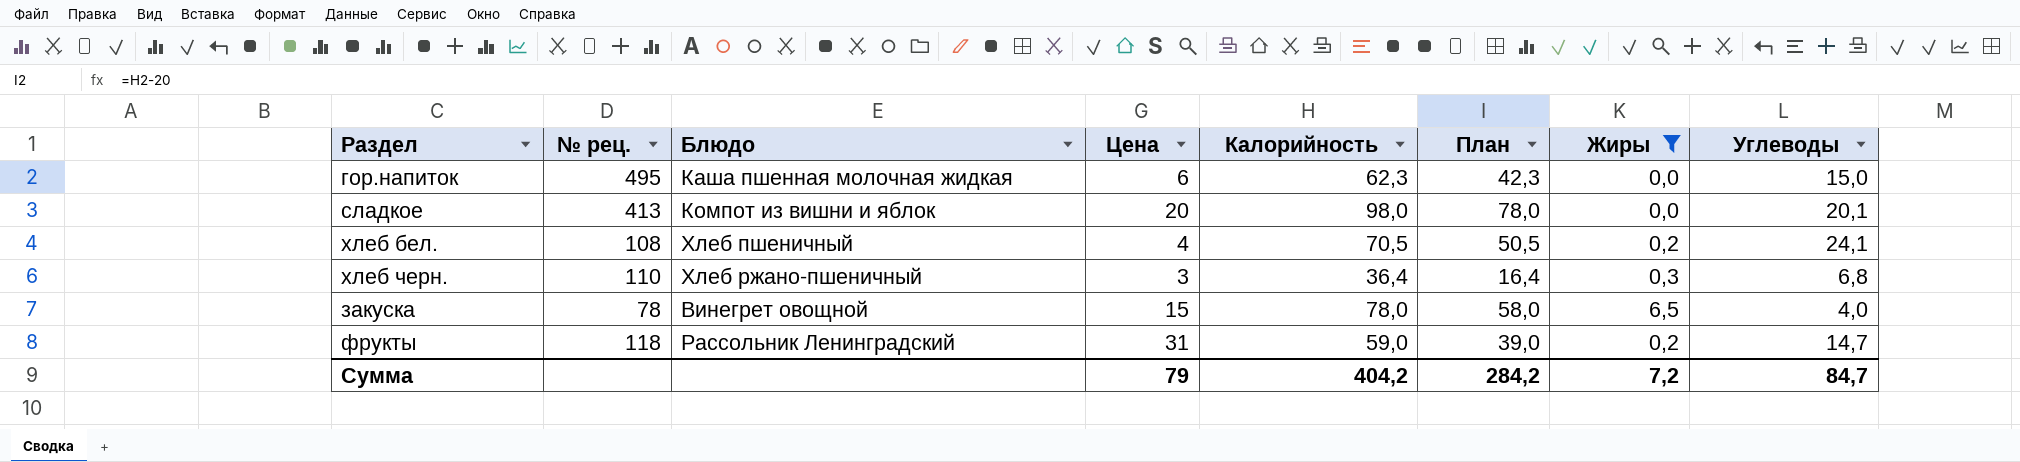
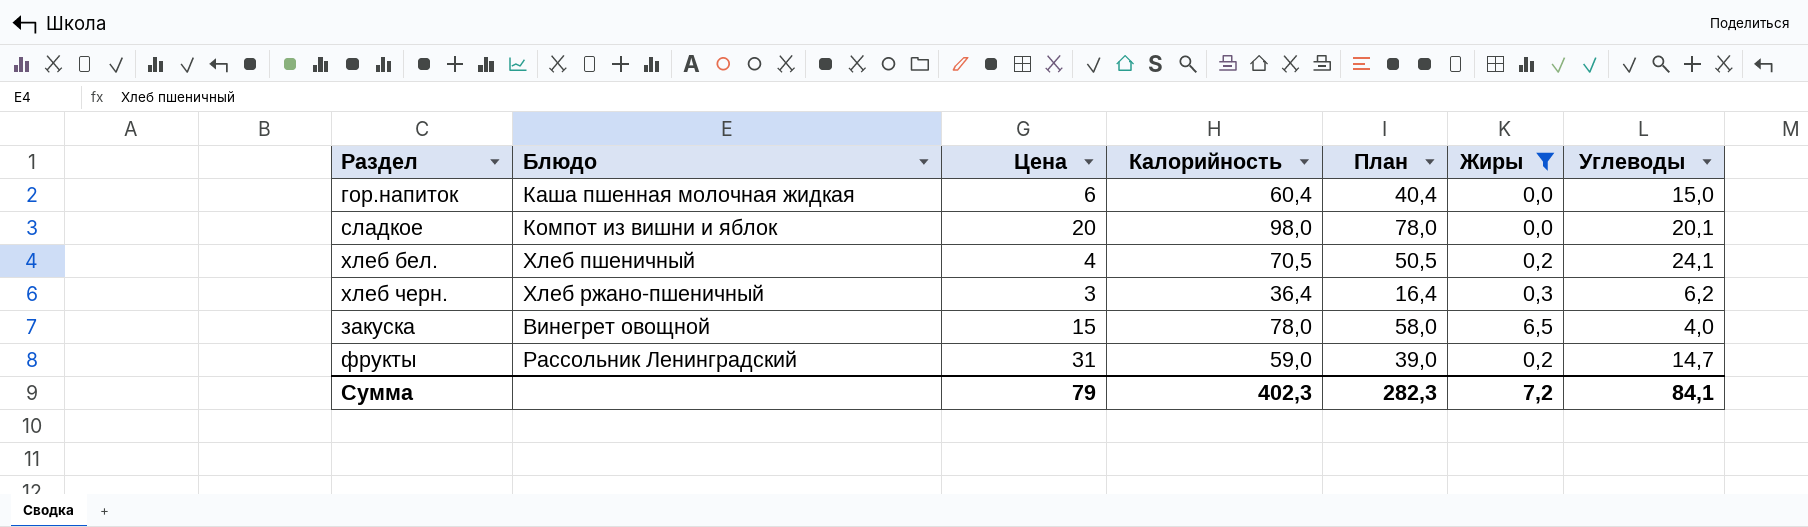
column № рец. | position: 2 -> none
гор.напиток | Калорийность: 62,3 -> 60,4
гор.напиток | План: 42,3 -> 40,4
хлеб черн. | Углеводы: 6,8 -> 6,2
Сумма | Калорийность: 404,2 -> 402,3
Сумма | План: 284,2 -> 282,3
Сумма | Углеводы: 84,7 -> 84,1

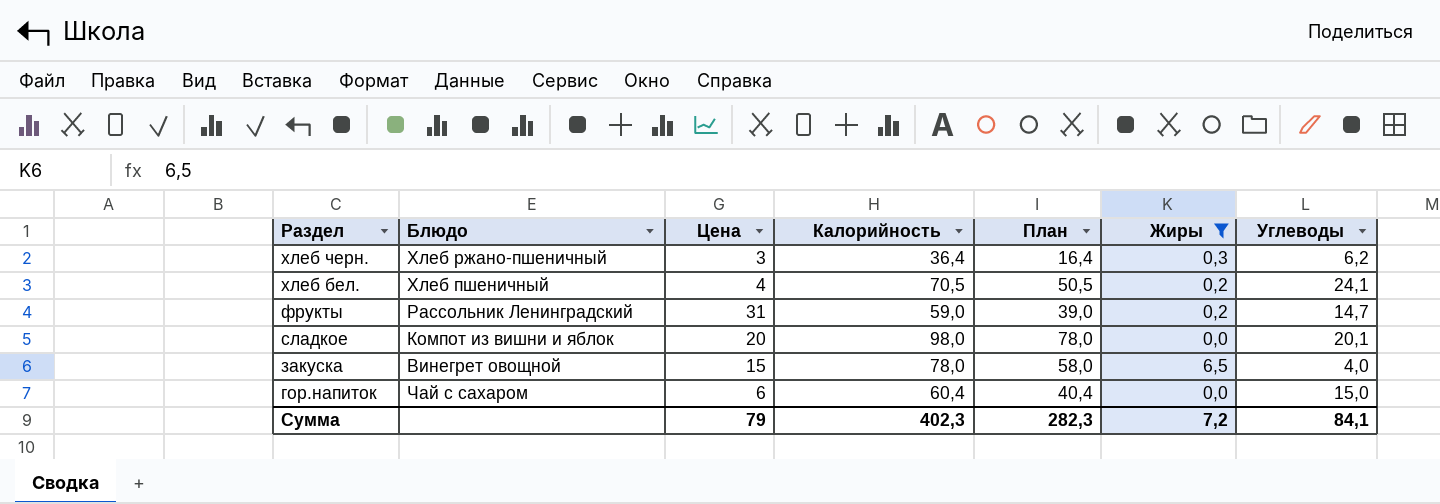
row order: none -> Раздел descending
гор.напиток | Блюдо: Каша пшенная молочная жидкая -> Чай с сахаром

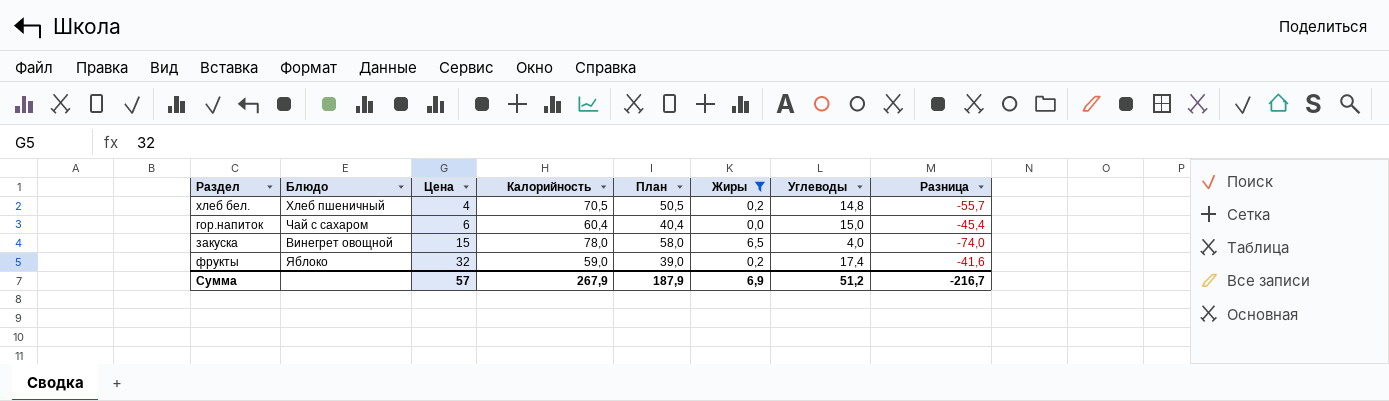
row order: Раздел descending -> Цена ascending
column Разница | formula: none -> [Углеводы] - [Калорийность]
row хлеб черн.: Хлеб ржано-пшеничный | 3 | 36,4 | 16,4 | 0,3 | 6,2 -> none
row сладкое: Компот из вишни и яблок | 20 | 98,0 | 78,0 | 0,0 | 20,1 -> none
хлеб бел. | Углеводы: 24,1 -> 14,8
фрукты | Блюдо: Рассольник Ленинградский -> Яблоко
фрукты | Цена: 31 -> 32
фрукты | Углеводы: 14,7 -> 17,4
Сумма | Цена: 79 -> 57
Сумма | Калорийность: 402,3 -> 267,9
Сумма | План: 282,3 -> 187,9
Сумма | Жиры: 7,2 -> 6,9
Сумма | Углеводы: 84,1 -> 51,2

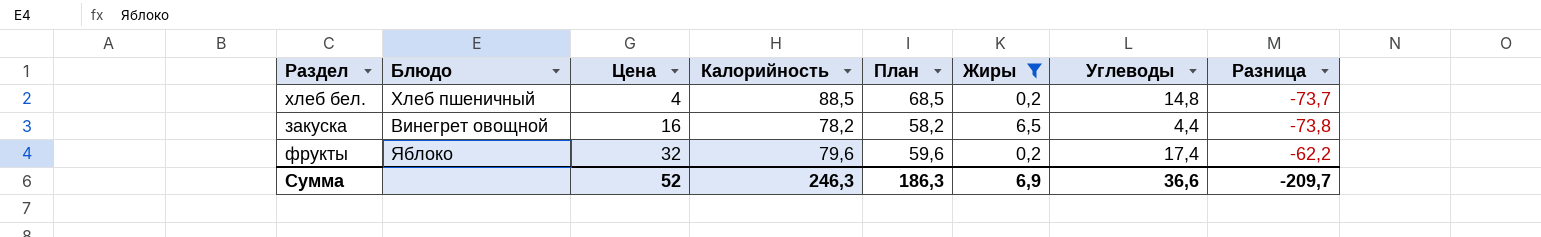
row гор.напиток: Чай с сахаром | 6 | 60,4 | 40,4 | 0,0 | 15,0 | -45,4 -> none
хлеб бел. | Калорийность: 70,5 -> 88,5
хлеб бел. | План: 50,5 -> 68,5
хлеб бел. | Разница: -55,7 -> -73,7
закуска | Цена: 15 -> 16
закуска | Калорийность: 78,0 -> 78,2
закуска | План: 58,0 -> 58,2
закуска | Углеводы: 4,0 -> 4,4
закуска | Разница: -74,0 -> -73,8
фрукты | Калорийность: 59,0 -> 79,6
фрукты | План: 39,0 -> 59,6
фрукты | Разница: -41,6 -> -62,2
Сумма | Цена: 57 -> 52
Сумма | Калорийность: 267,9 -> 246,3
Сумма | План: 187,9 -> 186,3
Сумма | Углеводы: 51,2 -> 36,6
Сумма | Разница: -216,7 -> -209,7

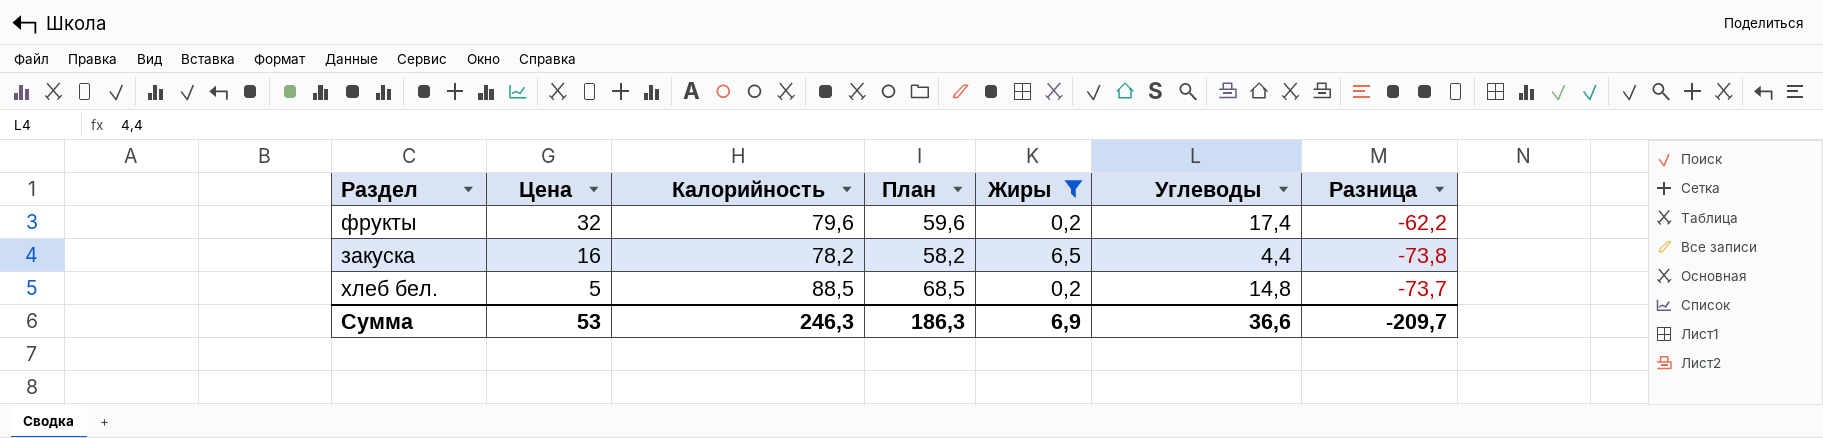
row order: Цена ascending -> Цена descending
column Блюдо | position: 2 -> none
хлеб бел. | Цена: 4 -> 5
Сумма | Цена: 52 -> 53

